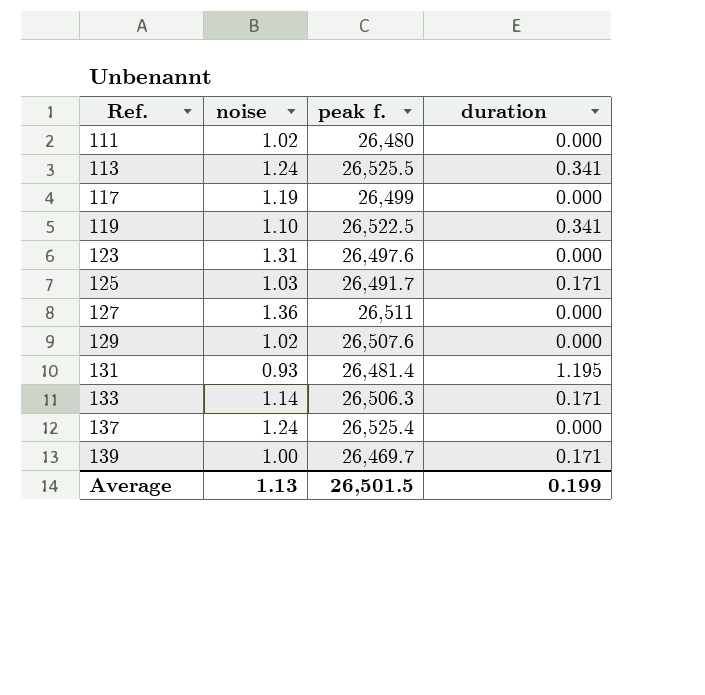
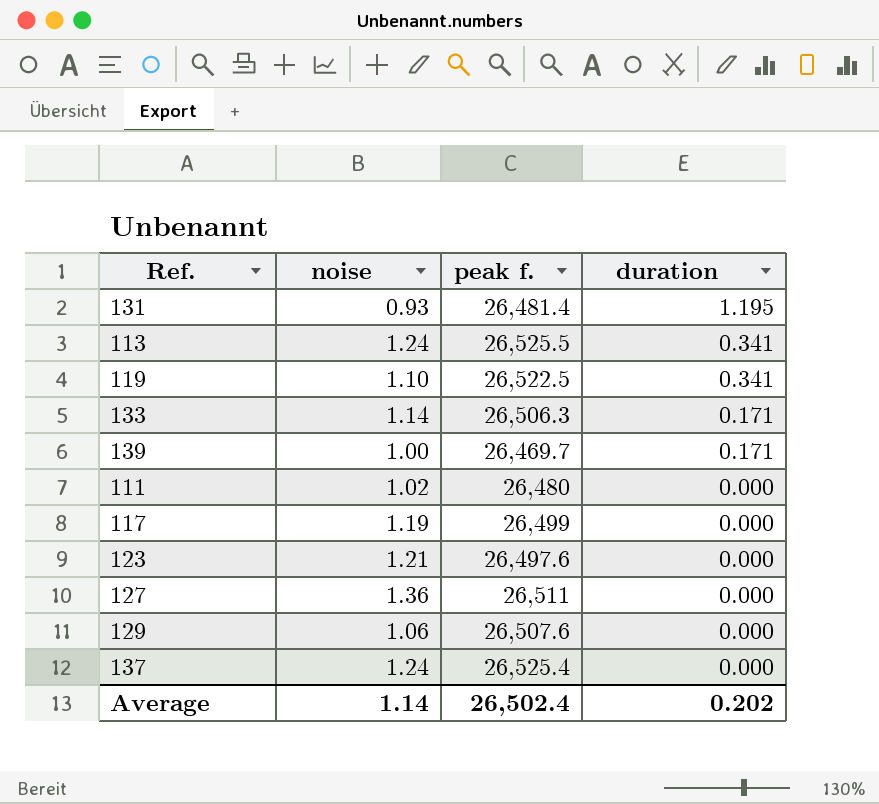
row order: Ref. ascending -> duration descending
row 125: 1.03 | 26,491.7 | 0.171 -> none
123 | noise: 1.31 -> 1.21
129 | noise: 1.02 -> 1.06
Average | noise: 1.13 -> 1.14
Average | peak f.: 26,501.5 -> 26,502.4
Average | duration: 0.199 -> 0.202

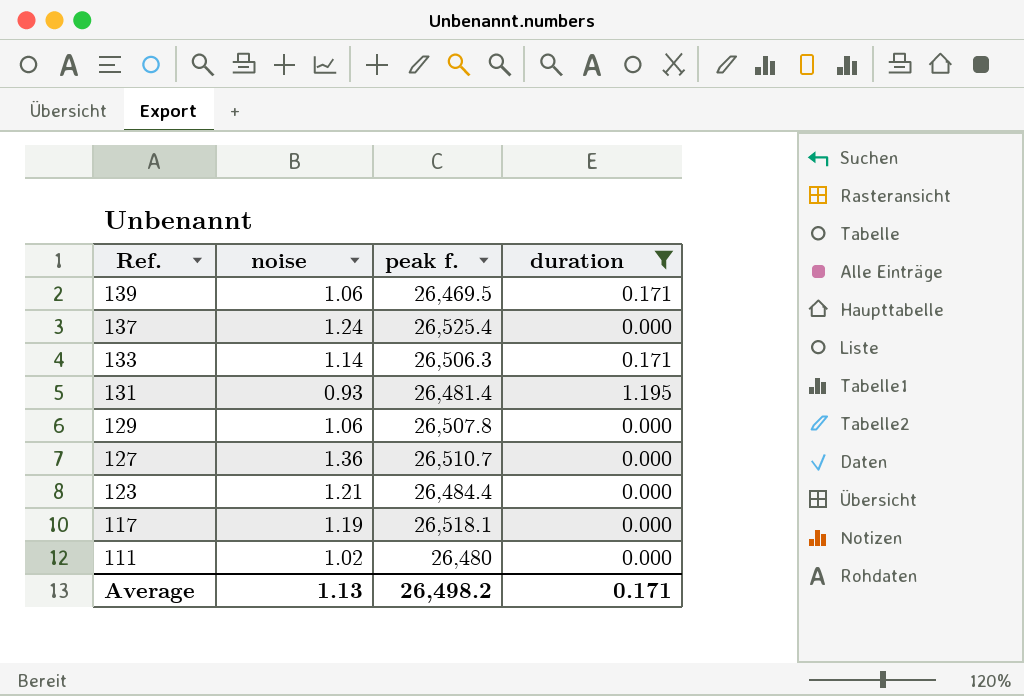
filter: none -> duration != 0.341
row order: duration descending -> Ref. descending
139 | noise: 1.00 -> 1.06
139 | peak f.: 26,469.7 -> 26,469.5
129 | peak f.: 26,507.6 -> 26,507.8
127 | peak f.: 26,511 -> 26,510.7
123 | peak f.: 26,497.6 -> 26,484.4
117 | peak f.: 26,499 -> 26,518.1
Average | noise: 1.14 -> 1.13
Average | peak f.: 26,502.4 -> 26,498.2
Average | duration: 0.202 -> 0.171

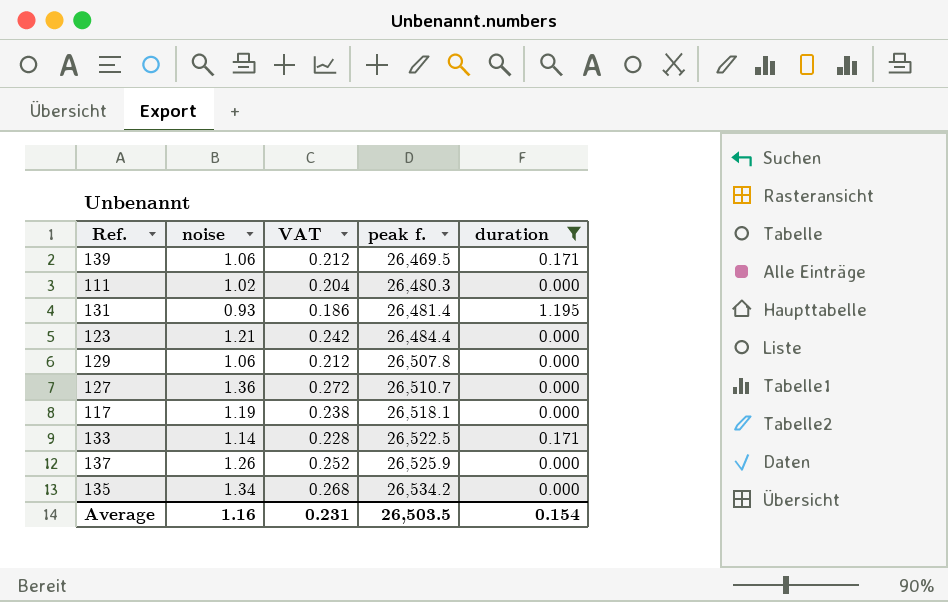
row order: Ref. descending -> peak f. ascending
column VAT | formula: none -> [noise] * 0.2
111 | peak f.: 26,480 -> 26,480.3
133 | peak f.: 26,506.3 -> 26,522.5
137 | noise: 1.24 -> 1.26
137 | peak f.: 26,525.4 -> 26,525.9
row 135: none -> 1.34 | 0.268 | 26,534.2 | 0.000
Average | noise: 1.13 -> 1.16
Average | peak f.: 26,498.2 -> 26,503.5
Average | duration: 0.171 -> 0.154

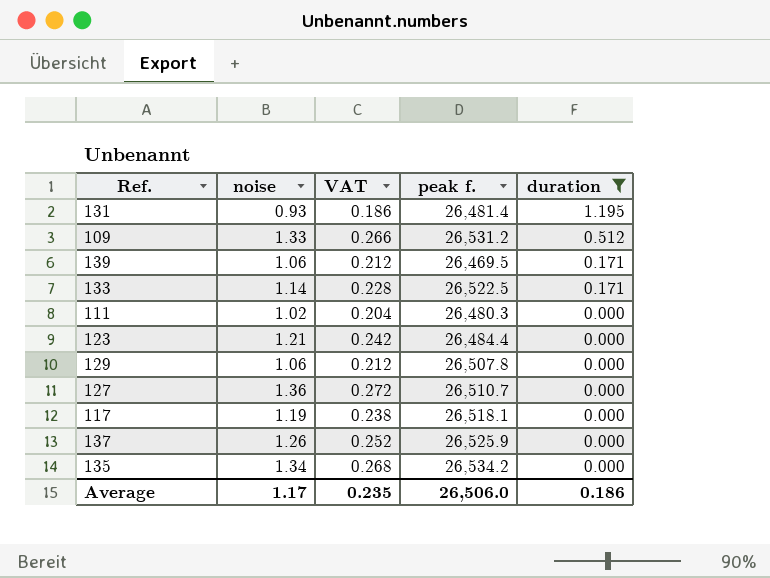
row order: peak f. ascending -> duration descending
row 109: none -> 1.33 | 0.266 | 26,531.2 | 0.512
Average | noise: 1.16 -> 1.17
Average | VAT: 0.231 -> 0.235
Average | peak f.: 26,503.5 -> 26,506.0
Average | duration: 0.154 -> 0.186

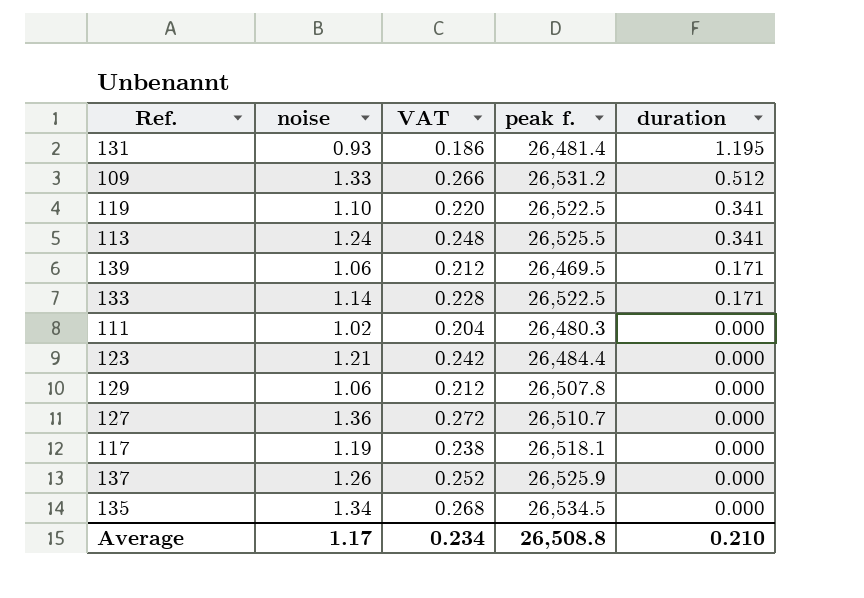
filter: duration != 0.341 -> none
135 | peak f.: 26,534.2 -> 26,534.5
Average | VAT: 0.235 -> 0.234
Average | peak f.: 26,506.0 -> 26,508.8
Average | duration: 0.186 -> 0.210

